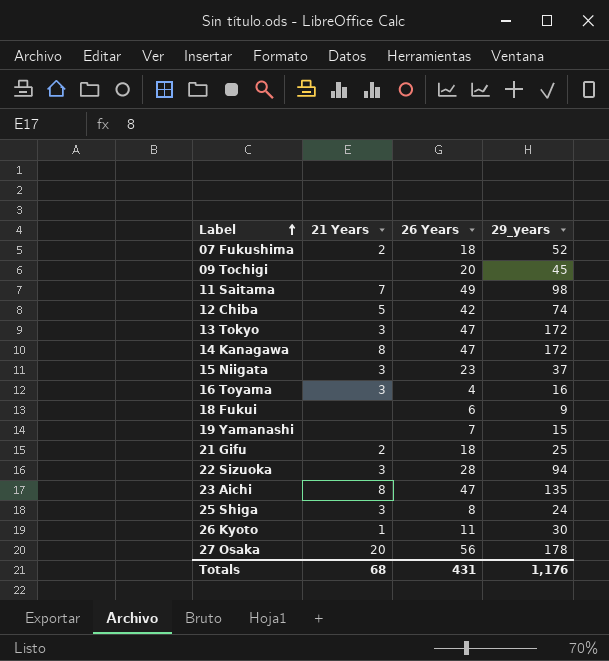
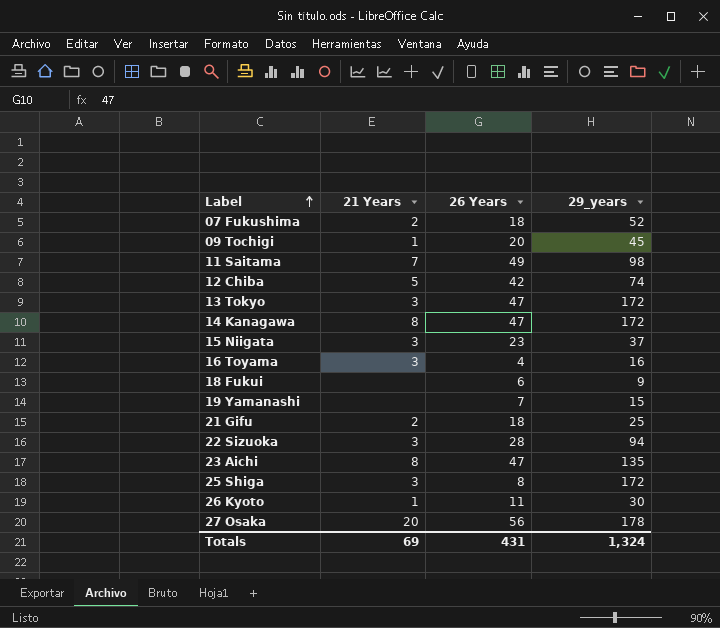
09 Tochigi | 21 Years: none -> 1
25 Shiga | 29_years: 24 -> 172
Totals | 21 Years: 68 -> 69
Totals | 29_years: 1,176 -> 1,324

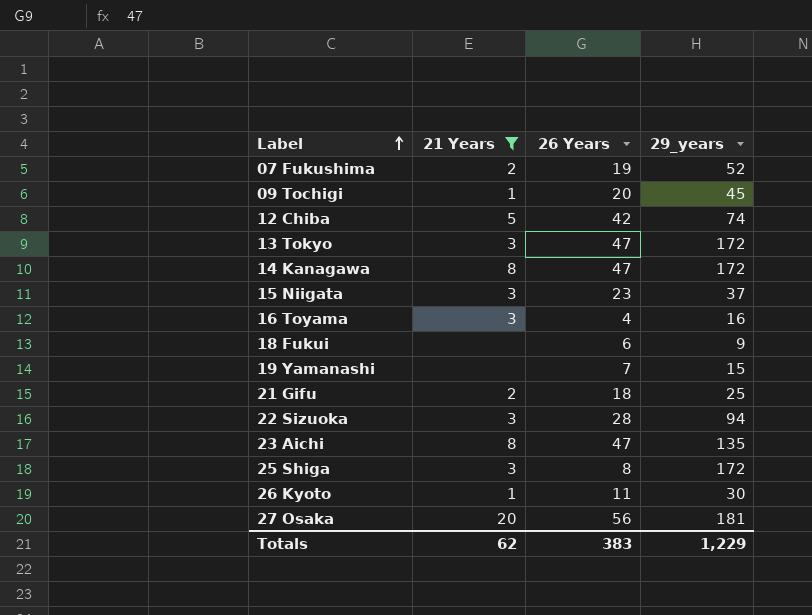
filter: none -> 21 Years != 7
07 Fukushima | 26 Years: 18 -> 19
27 Osaka | 29_years: 178 -> 181
Totals | 21 Years: 69 -> 62
Totals | 26 Years: 431 -> 383
Totals | 29_years: 1,324 -> 1,229

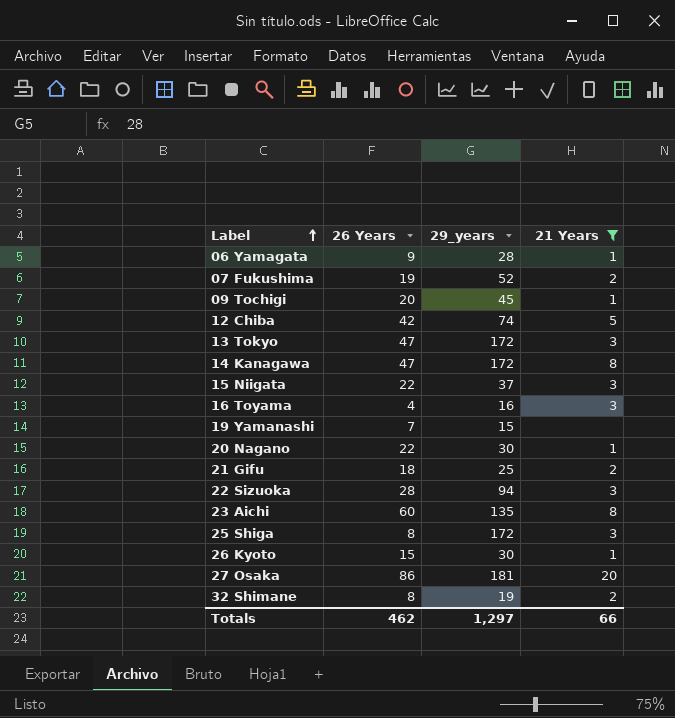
column 21 Years | position: 2 -> 4
row 18 Fukui: none | 6 | 9 -> none
row 06 Yamagata: none -> 9 | 28 | 1
15 Niigata | 26 Years: 23 -> 22
row 20 Nagano: none -> 22 | 30 | 1
23 Aichi | 26 Years: 47 -> 60
26 Kyoto | 26 Years: 11 -> 15
27 Osaka | 26 Years: 56 -> 86
row 32 Shimane: none -> 8 | 19 | 2
Totals | 26 Years: 383 -> 462
Totals | 29_years: 1,229 -> 1,297
Totals | 21 Years: 62 -> 66

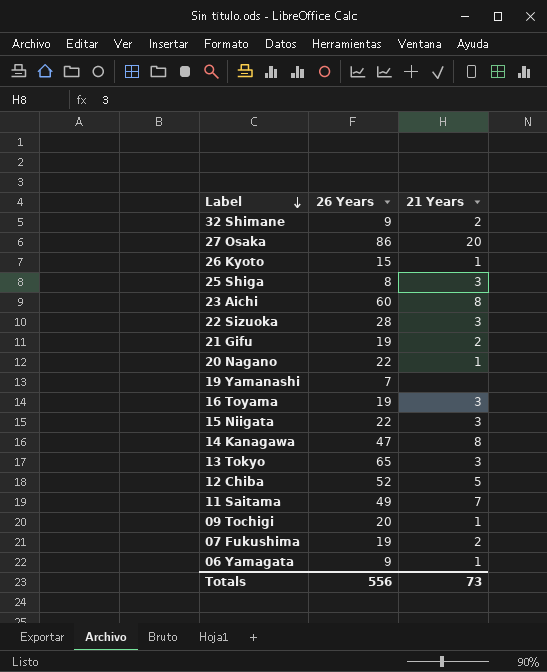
filter: 21 Years != 7 -> none
row order: Label ascending -> Label descending
column 29_years | position: 3 -> none
32 Shimane | 26 Years: 8 -> 9
21 Gifu | 26 Years: 18 -> 19
16 Toyama | 26 Years: 4 -> 19
13 Tokyo | 26 Years: 47 -> 65
12 Chiba | 26 Years: 42 -> 52
Totals | 26 Years: 462 -> 556
Totals | 21 Years: 66 -> 73

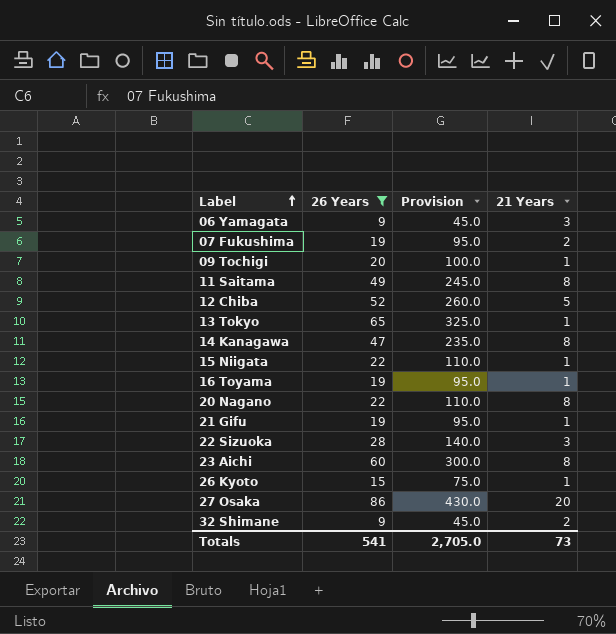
filter: none -> 26 Years >= 9
row order: Label descending -> Label ascending
column Provision | formula: none -> [26 Years] * 5
06 Yamagata | 21 Years: 1 -> 3
11 Saitama | 21 Years: 7 -> 8
13 Tokyo | 21 Years: 3 -> 1
15 Niigata | 21 Years: 3 -> 1
16 Toyama | 21 Years: 3 -> 1
20 Nagano | 21 Years: 1 -> 8
21 Gifu | 21 Years: 2 -> 1
Totals | 26 Years: 556 -> 541

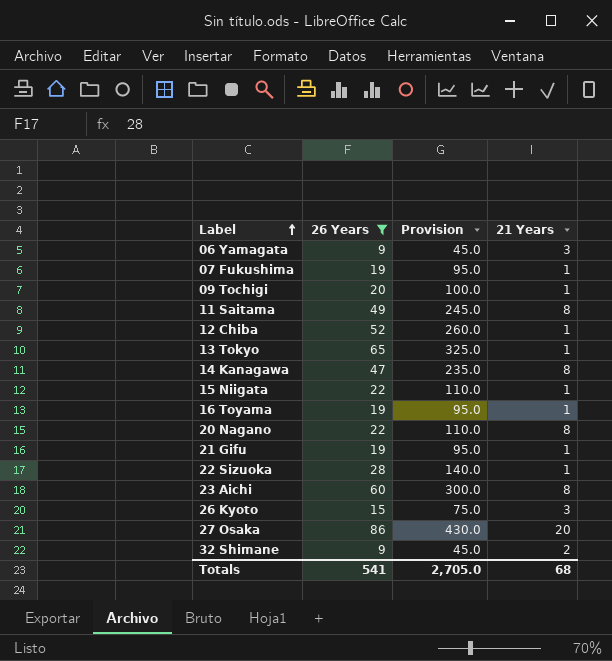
07 Fukushima | 21 Years: 2 -> 1
12 Chiba | 21 Years: 5 -> 1
22 Sizuoka | 21 Years: 3 -> 1
26 Kyoto | 21 Years: 1 -> 3
Totals | 21 Years: 73 -> 68

